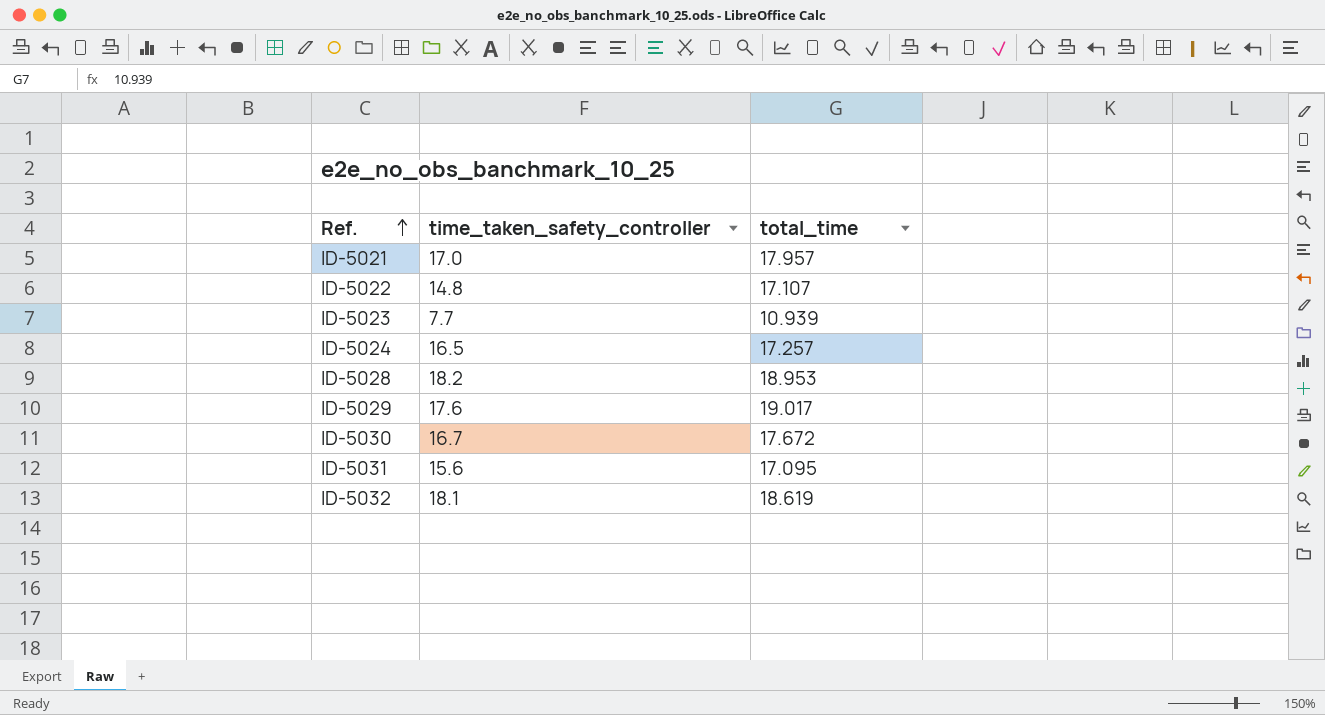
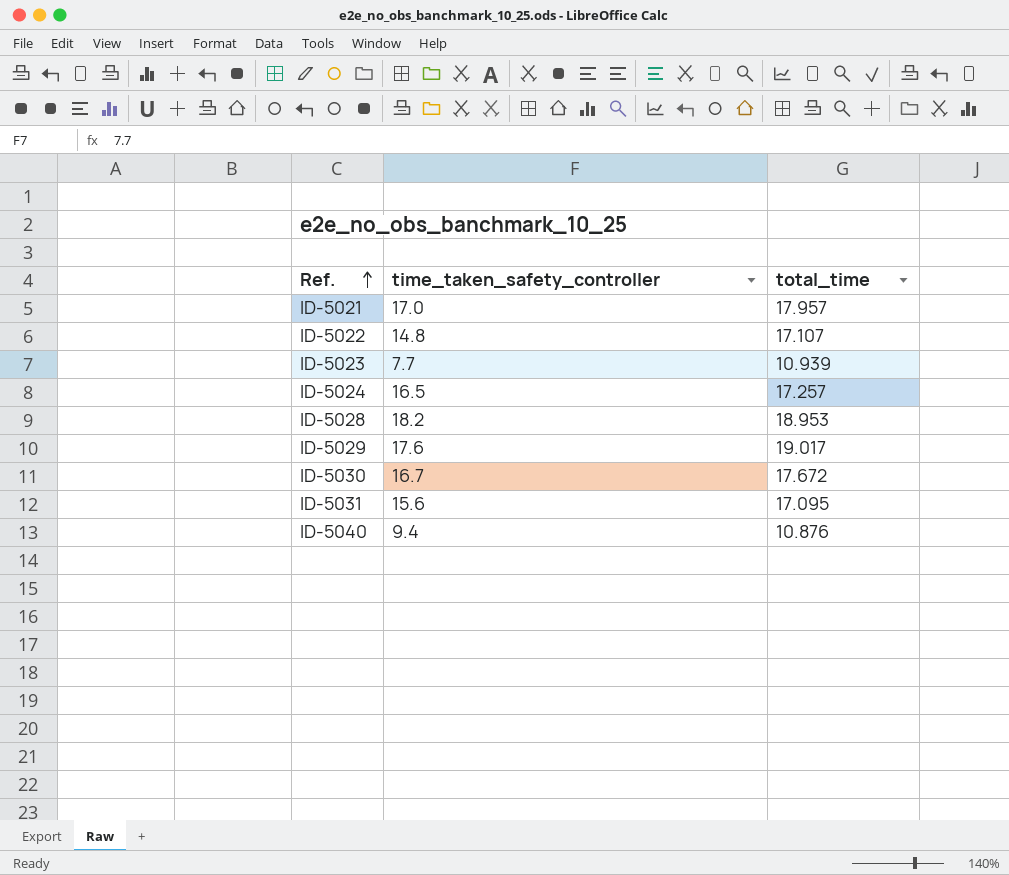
row ID-5032: 18.1 | 18.619 -> none
row ID-5040: none -> 9.4 | 10.876

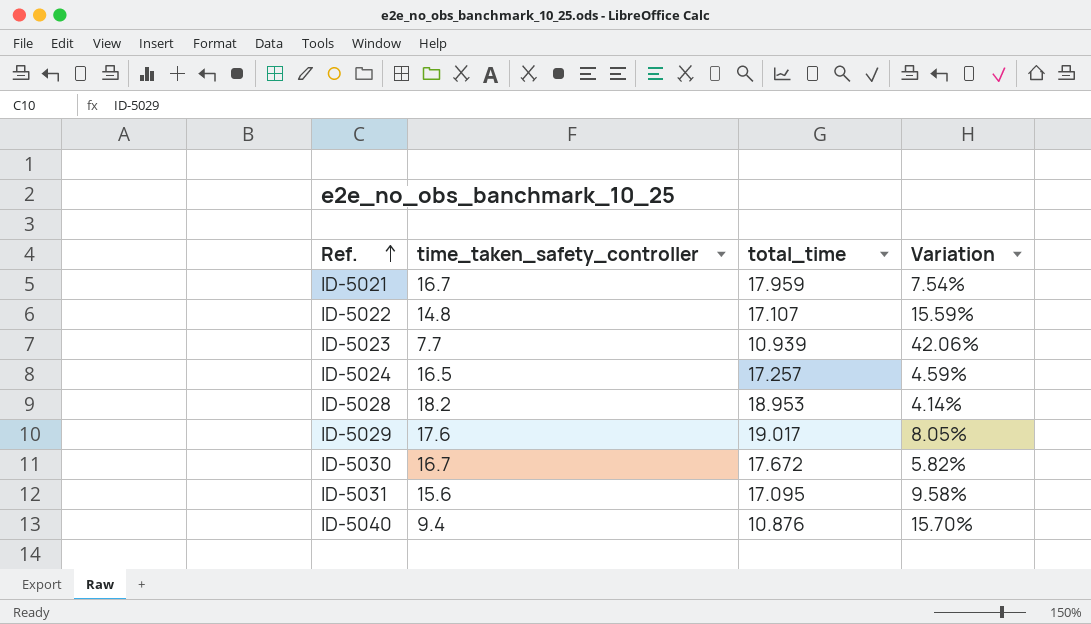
column Variation | formula: none -> ([total_time] - [time_taken_safety_controller]) / [time_taken_safety_controller]
ID-5021 | time_taken_safety_controller: 17.0 -> 16.7
ID-5021 | total_time: 17.957 -> 17.959

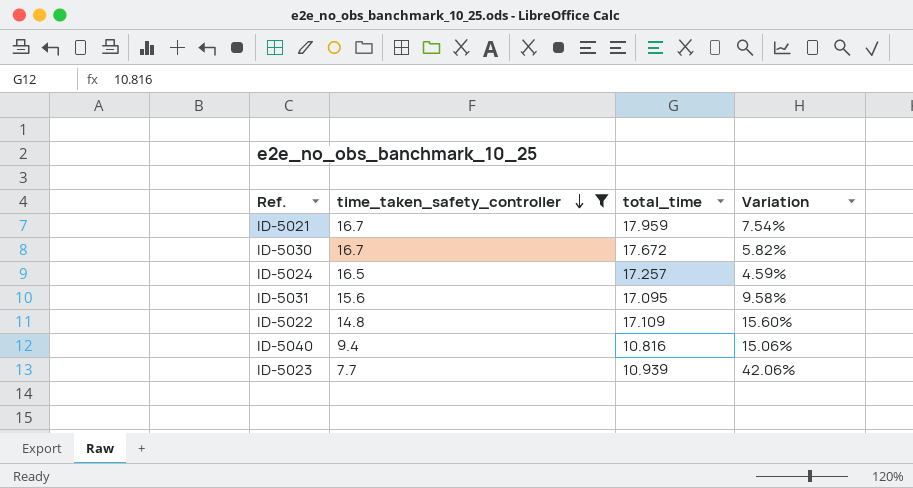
filter: none -> time_taken_safety_controller <= 16.7
row order: Ref. ascending -> time_taken_safety_controller descending
ID-5022 | total_time: 17.107 -> 17.109
ID-5022 | Variation: 15.59% -> 15.60%
ID-5040 | total_time: 10.876 -> 10.816
ID-5040 | Variation: 15.70% -> 15.06%

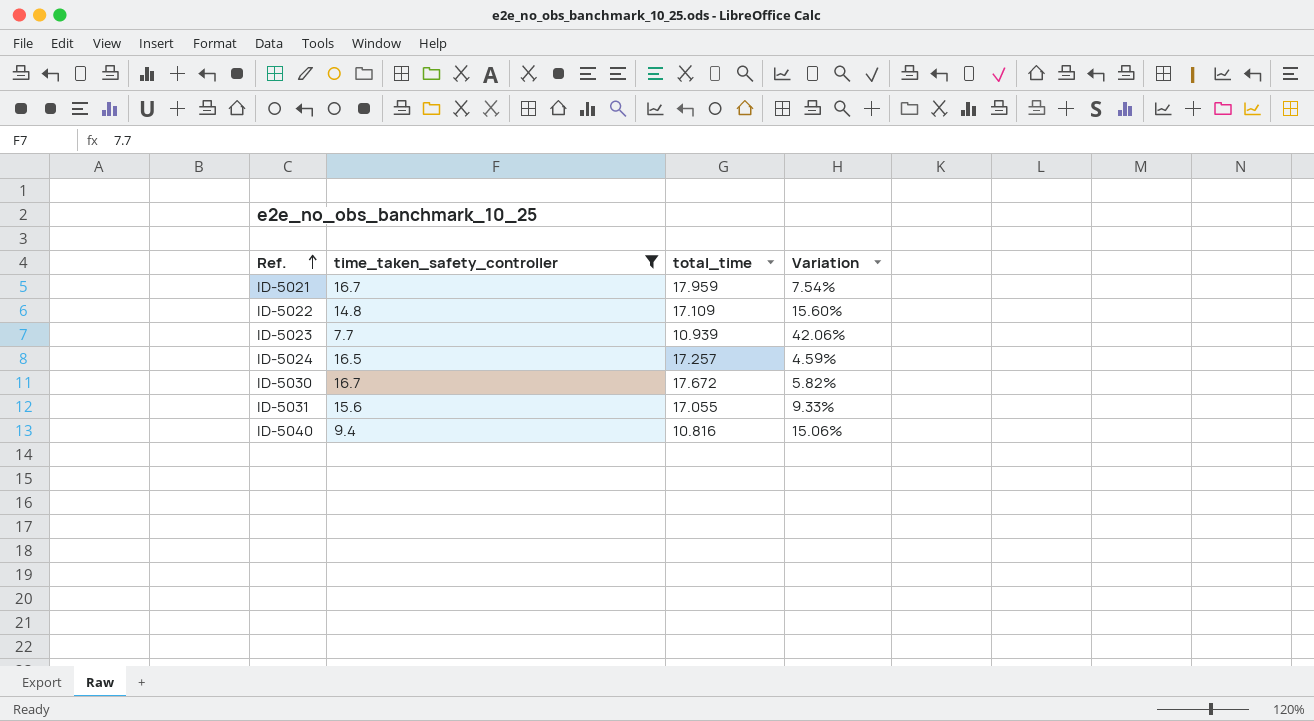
row order: time_taken_safety_controller descending -> Ref. ascending
ID-5031 | total_time: 17.095 -> 17.055
ID-5031 | Variation: 9.58% -> 9.33%

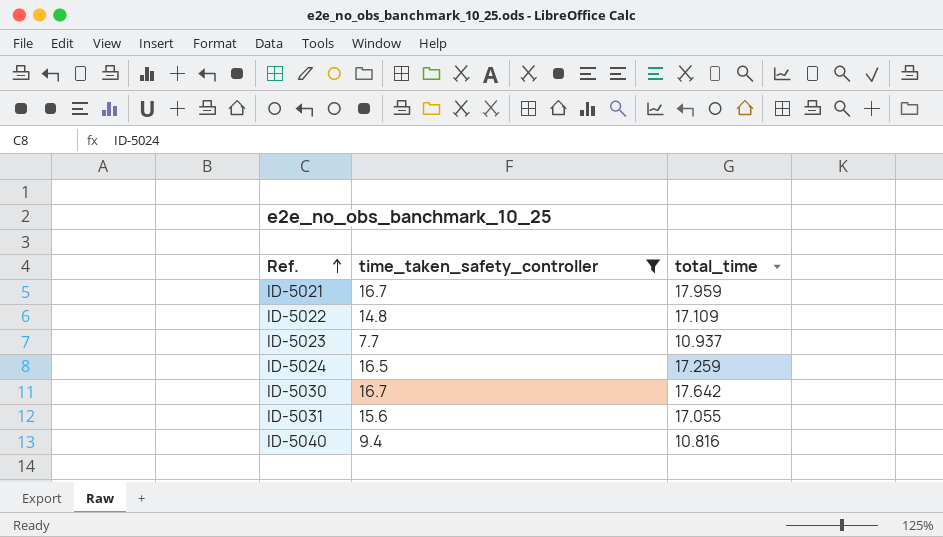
column Variation | formula: ([total_time] - [time_taken_safety_controller]) / [time_taken_safety_controller] -> none
ID-5023 | total_time: 10.939 -> 10.937
ID-5024 | total_time: 17.257 -> 17.259
ID-5030 | total_time: 17.672 -> 17.642

